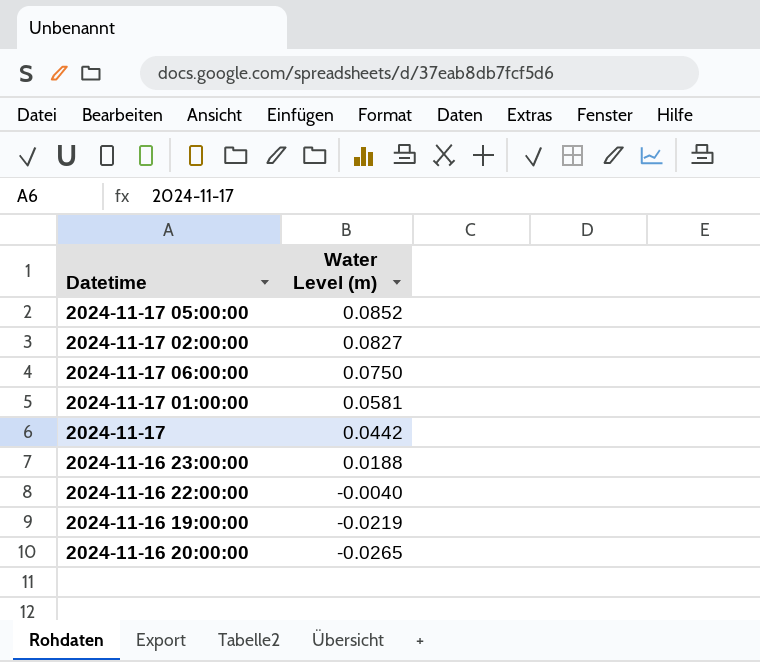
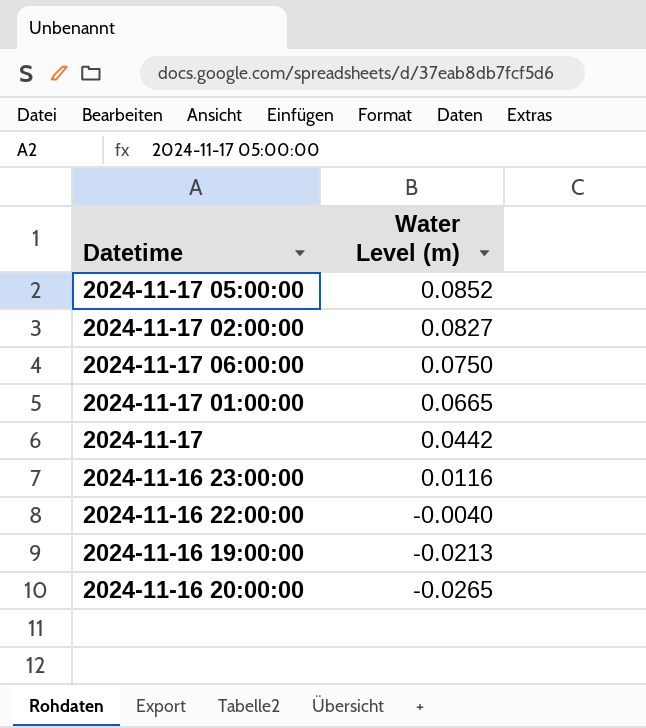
2024-11-17 01:00:00 | Water Level (m): 0.0581 -> 0.0665
2024-11-16 23:00:00 | Water Level (m): 0.0188 -> 0.0116
2024-11-16 19:00:00 | Water Level (m): -0.0219 -> -0.0213

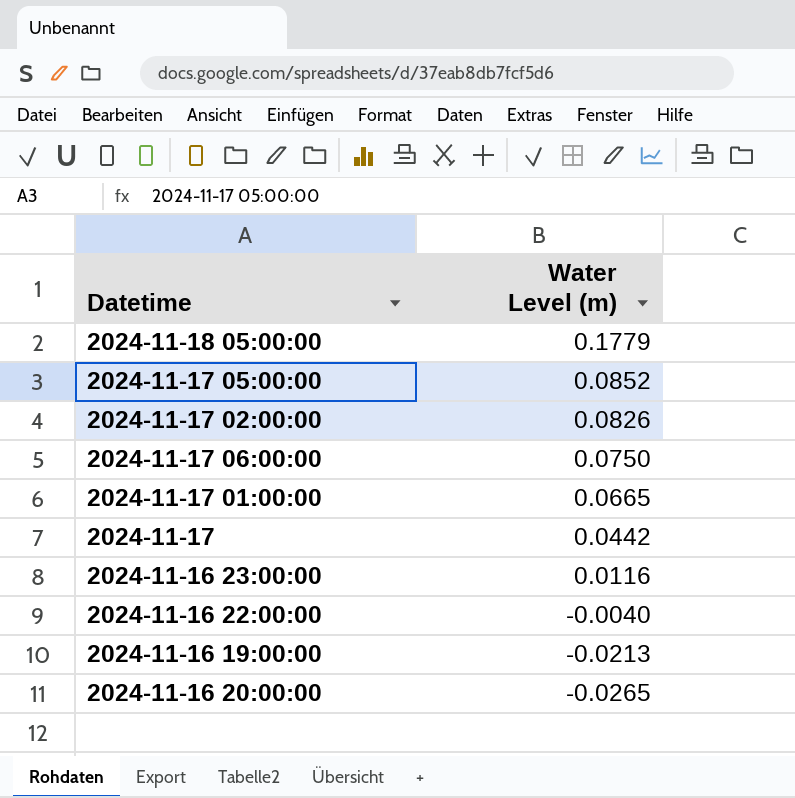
row 2024-11-18 05:00:00: none -> 0.1779
2024-11-17 02:00:00 | Water Level (m): 0.0827 -> 0.0826

